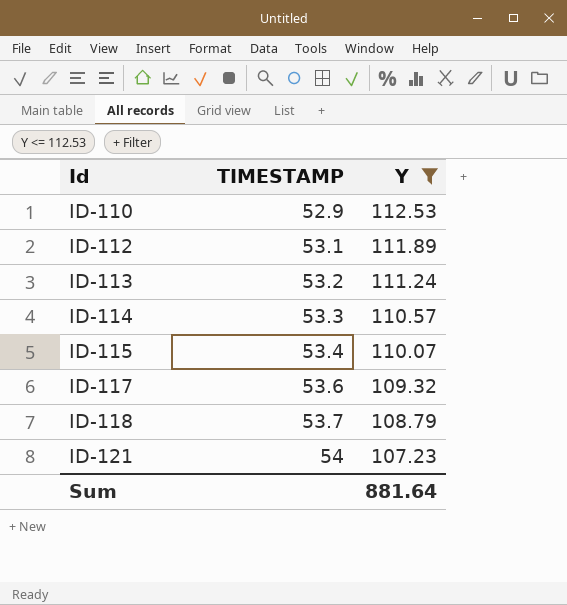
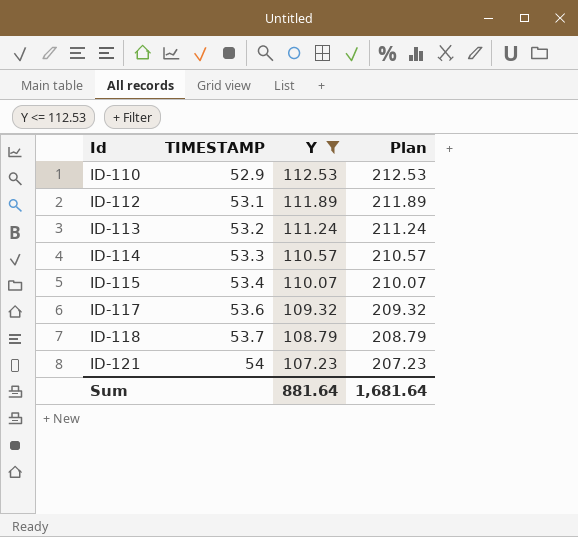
column Plan | formula: none -> [Y] + 100

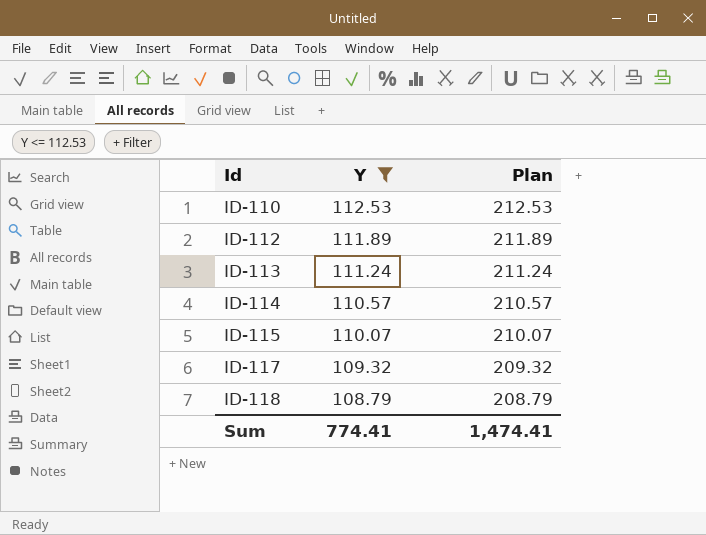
column TIMESTAMP | position: 2 -> none
row ID-121: 54 | 107.23 | 207.23 -> none
Sum | Y: 881.64 -> 774.41
Sum | Plan: 1,681.64 -> 1,474.41

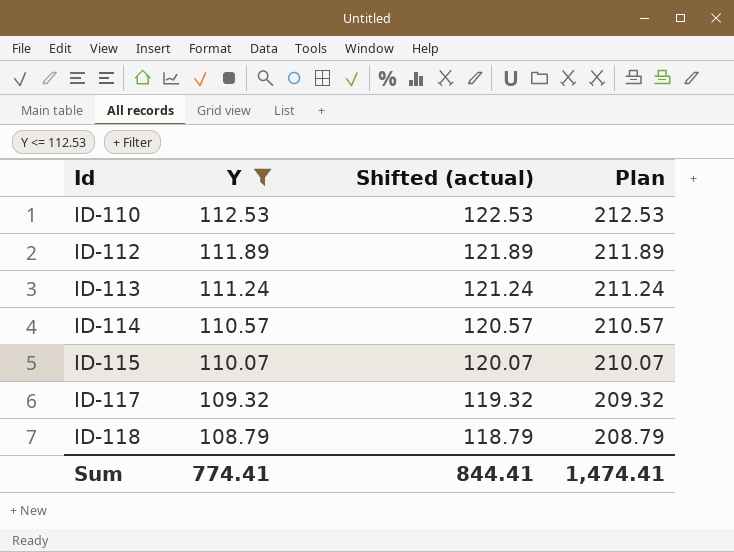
column Shifted (actual) | formula: none -> [Y] + 10

